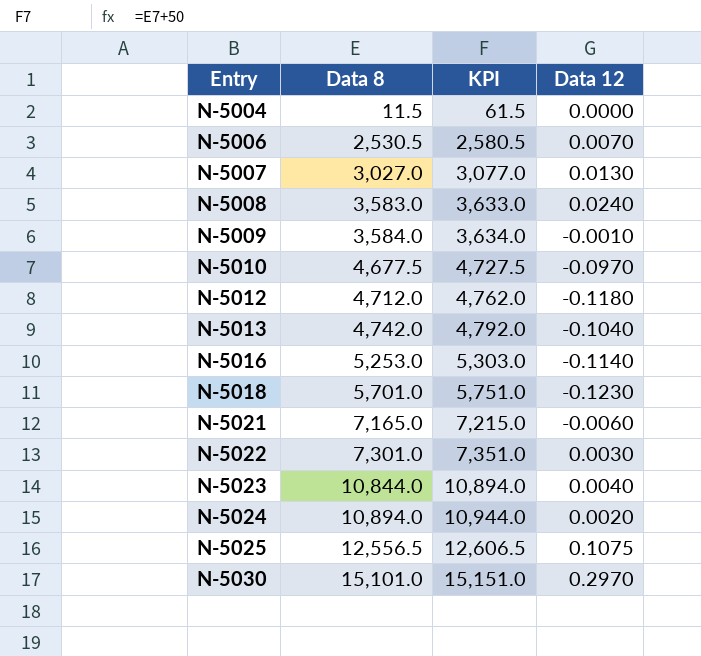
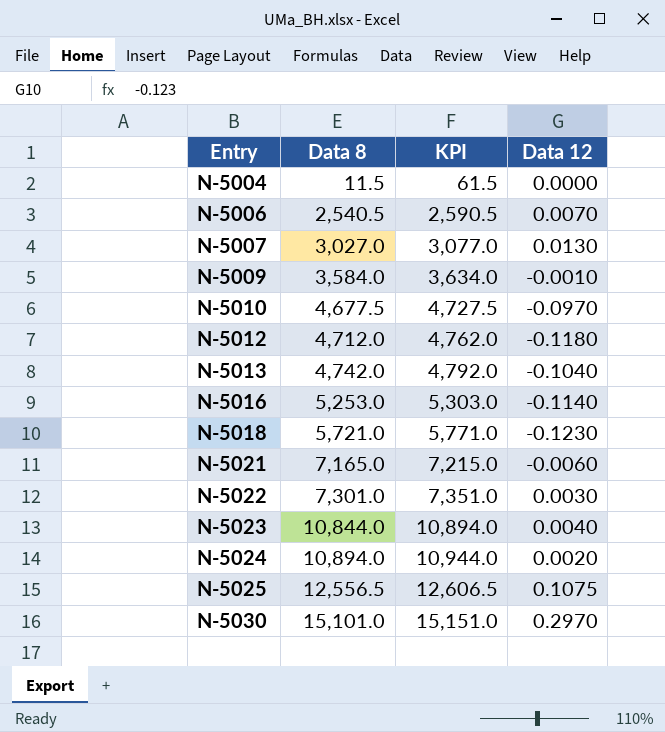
row N-5008: 3,583.0 | 3,633.0 | 0.0240 -> none
N-5006 | Data 8: 2,530.5 -> 2,540.5
N-5006 | KPI: 2,580.5 -> 2,590.5
N-5018 | Data 8: 5,701.0 -> 5,721.0
N-5018 | KPI: 5,751.0 -> 5,771.0

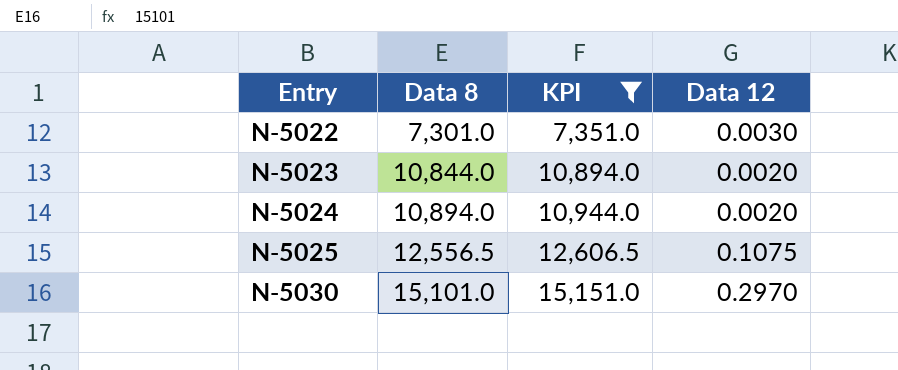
filter: none -> KPI >= 7,351.0
N-5023 | Data 12: 0.0040 -> 0.0020

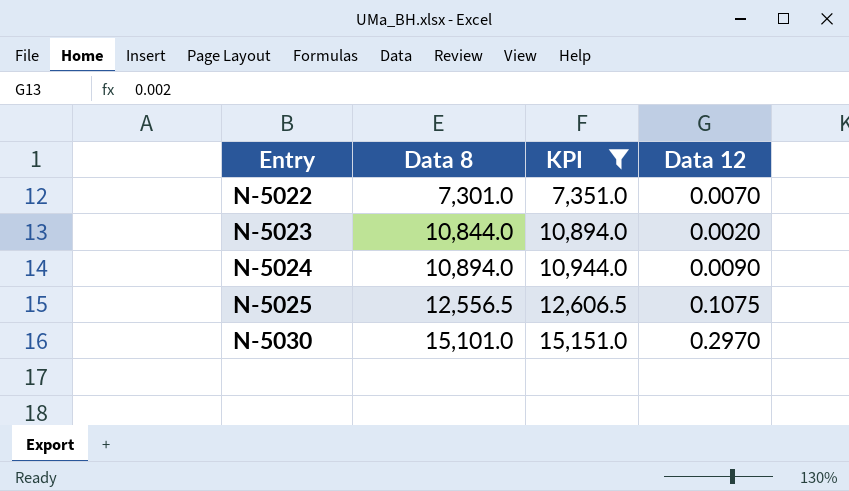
N-5022 | Data 12: 0.0030 -> 0.0070
N-5024 | Data 12: 0.0020 -> 0.0090

